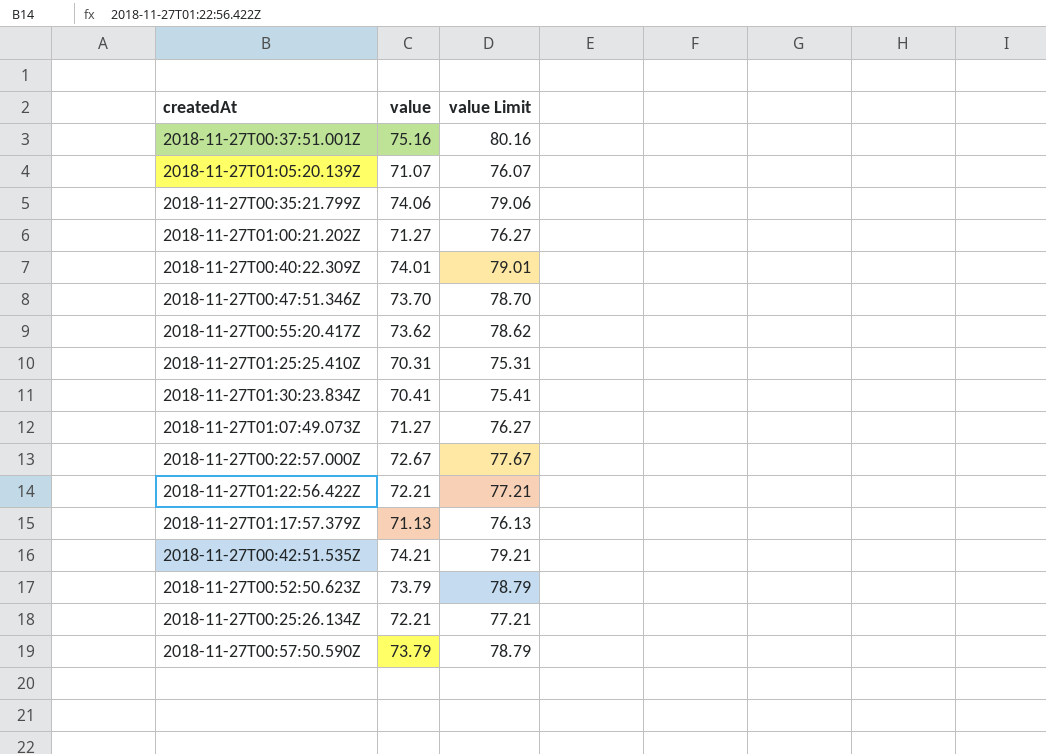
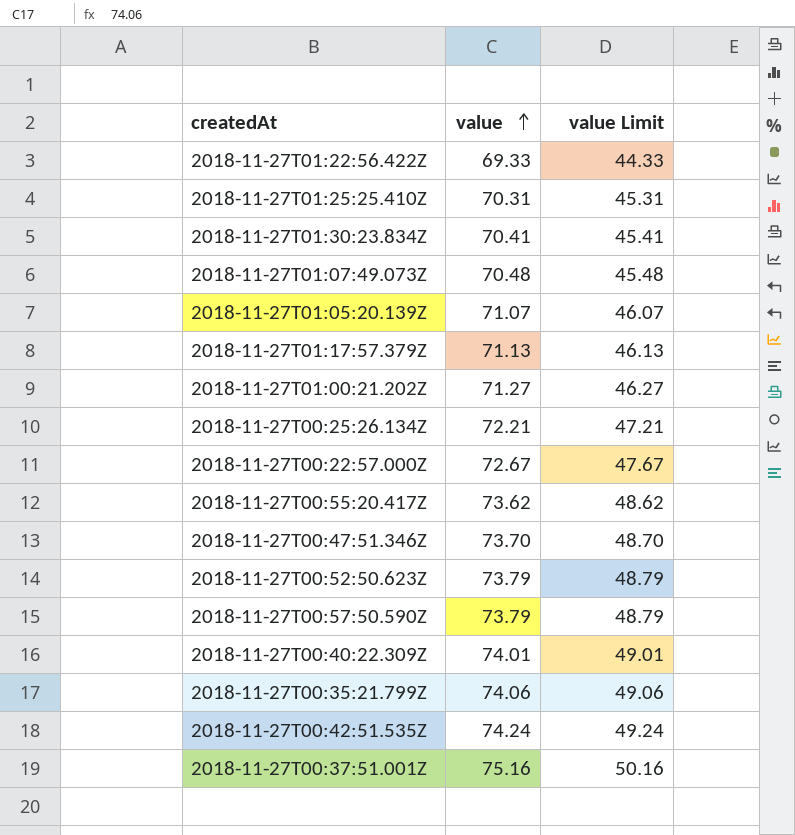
row order: none -> value ascending
column value Limit | formula: [value] + 5 -> [value] - 25
2018-11-27T01:22:56.422Z | value: 72.21 -> 69.33
2018-11-27T01:07:49.073Z | value: 71.27 -> 70.48
2018-11-27T00:42:51.535Z | value: 74.21 -> 74.24

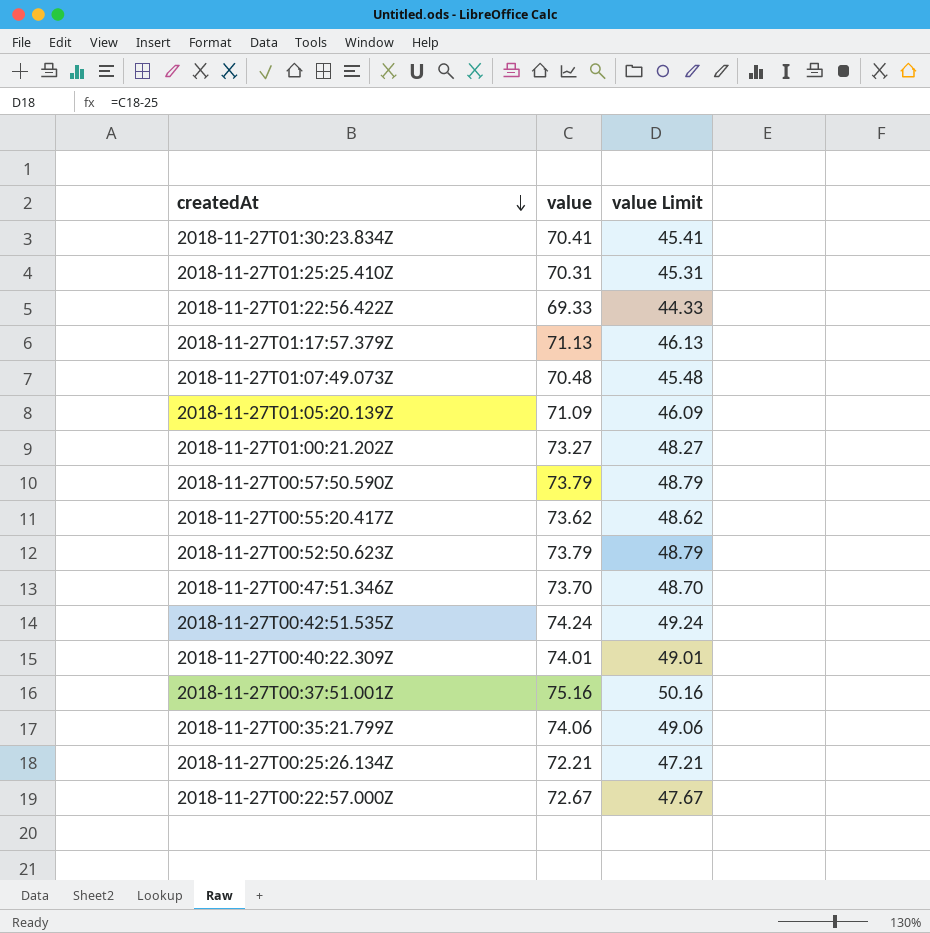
row order: value ascending -> createdAt descending
2018-11-27T01:05:20.139Z | value: 71.07 -> 71.09
2018-11-27T01:05:20.139Z | value Limit: 46.07 -> 46.09
2018-11-27T01:00:21.202Z | value: 71.27 -> 73.27
2018-11-27T01:00:21.202Z | value Limit: 46.27 -> 48.27

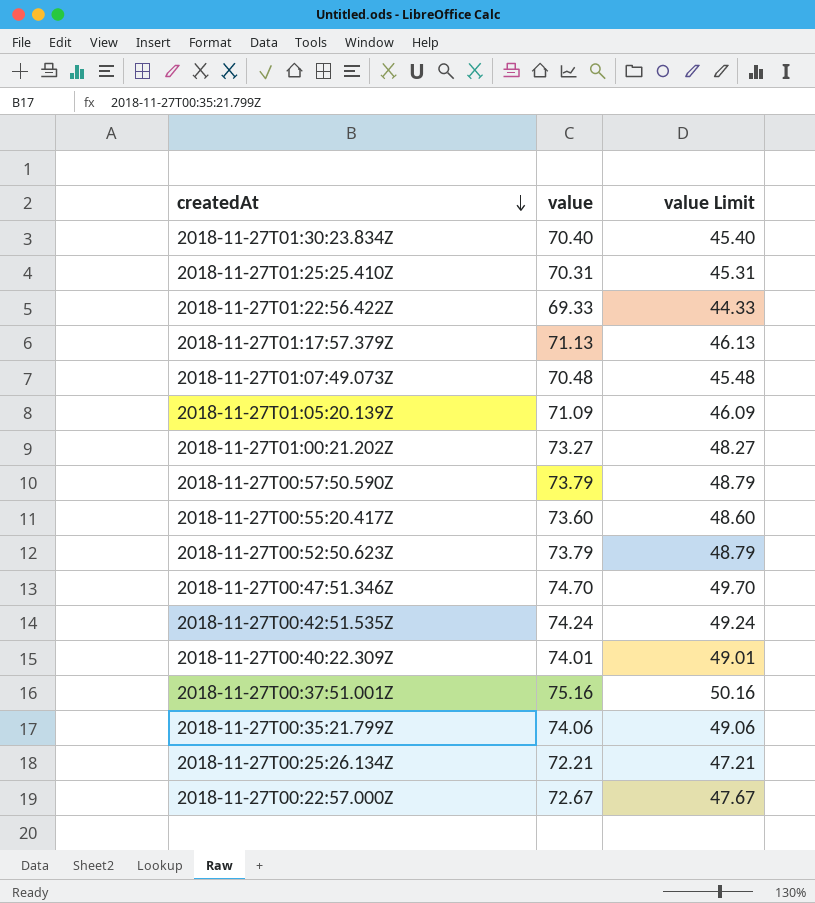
2018-11-27T01:30:23.834Z | value: 70.41 -> 70.40
2018-11-27T01:30:23.834Z | value Limit: 45.41 -> 45.40
2018-11-27T00:55:20.417Z | value: 73.62 -> 73.60
2018-11-27T00:55:20.417Z | value Limit: 48.62 -> 48.60
2018-11-27T00:47:51.346Z | value: 73.70 -> 74.70
2018-11-27T00:47:51.346Z | value Limit: 48.70 -> 49.70

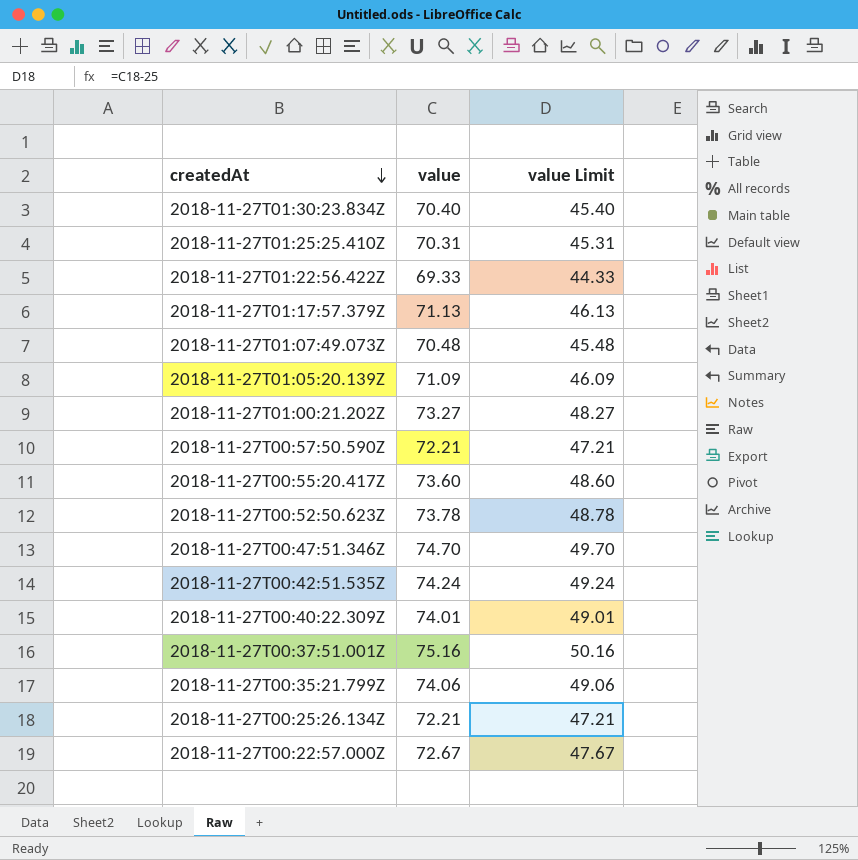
2018-11-27T00:57:50.590Z | value: 73.79 -> 72.21
2018-11-27T00:57:50.590Z | value Limit: 48.79 -> 47.21
2018-11-27T00:52:50.623Z | value: 73.79 -> 73.78
2018-11-27T00:52:50.623Z | value Limit: 48.79 -> 48.78

